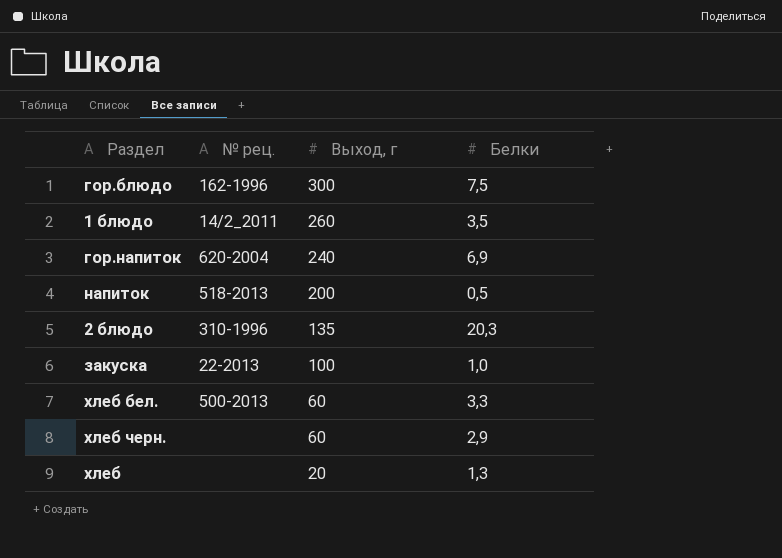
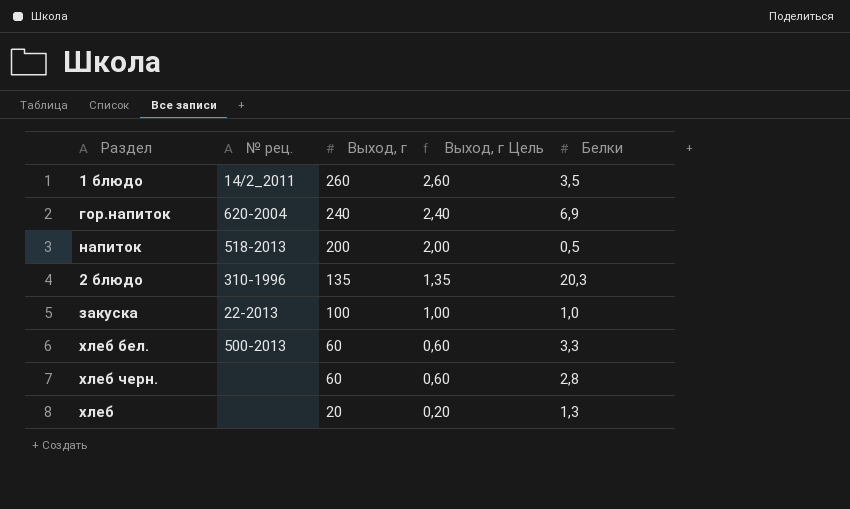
column Выход, г Цель | formula: none -> [Выход, г] * 0,01
row гор.блюдо: 162-1996 | 300 | 7,5 -> none
хлеб черн. | Белки: 2,9 -> 2,8

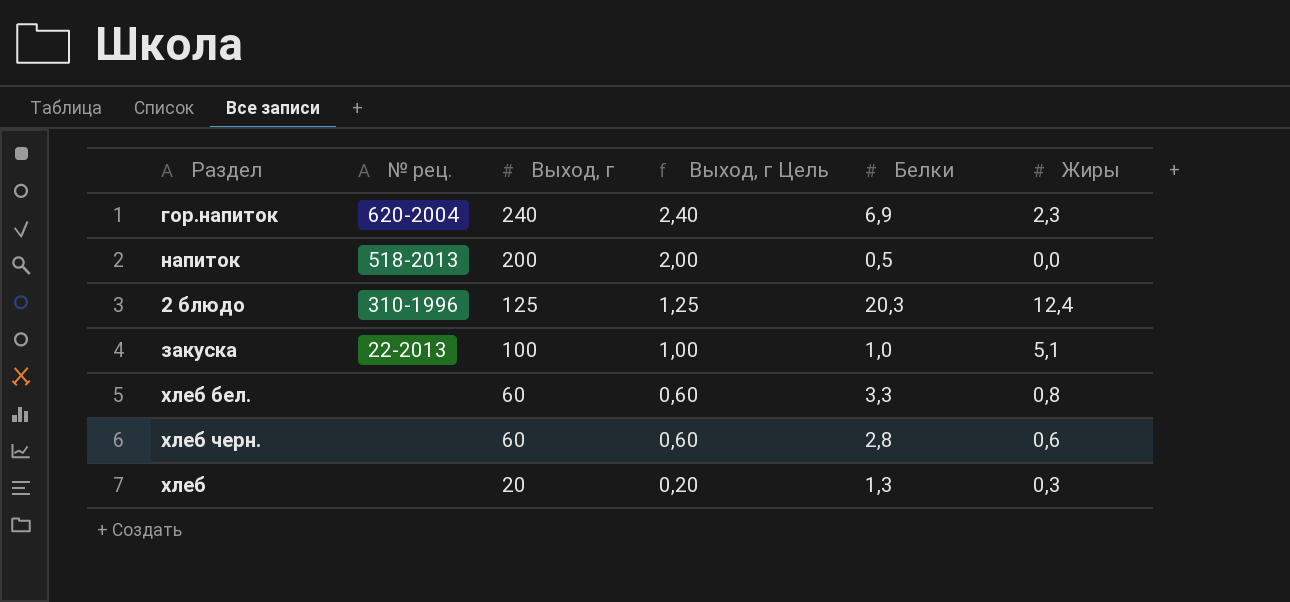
column Жиры | position: none -> 6
row 1 блюдо: 14/2_2011 | 260 | 2,60 | 3,5 -> none
2 блюдо | Выход, г: 135 -> 125
2 блюдо | Выход, г Цель: 1,35 -> 1,25
хлеб бел. | № рец.: 500-2013 -> none

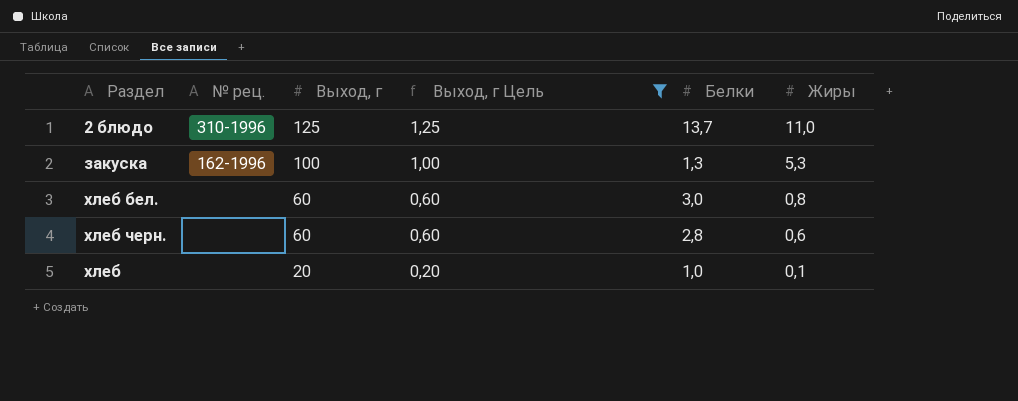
filter: none -> Выход, г Цель <= 1,25
2 блюдо | Белки: 20,3 -> 13,7
2 блюдо | Жиры: 12,4 -> 11,0
закуска | № рец.: 22-2013 -> 162-1996
закуска | Белки: 1,0 -> 1,3
закуска | Жиры: 5,1 -> 5,3
хлеб бел. | Белки: 3,3 -> 3,0
хлеб | Белки: 1,3 -> 1,0
хлеб | Жиры: 0,3 -> 0,1

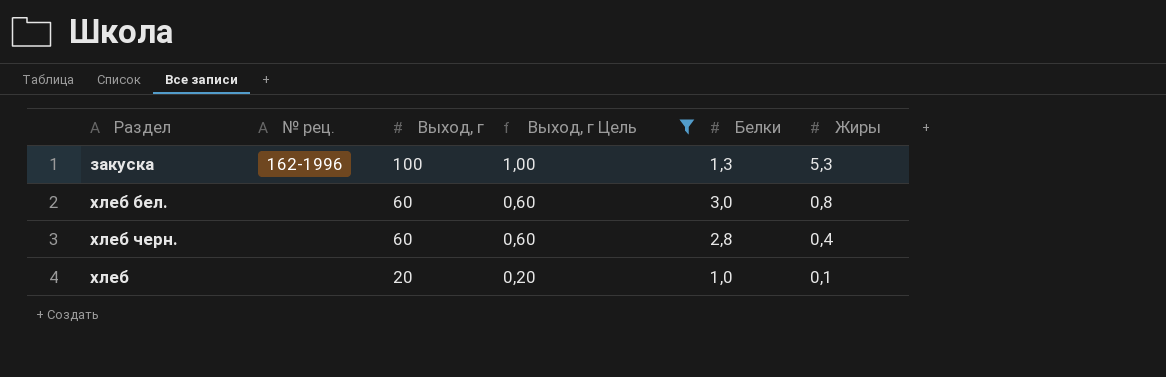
row 2 блюдо: 310-1996 | 125 | 1,25 | 13,7 | 11,0 -> none
хлеб черн. | Жиры: 0,6 -> 0,4

